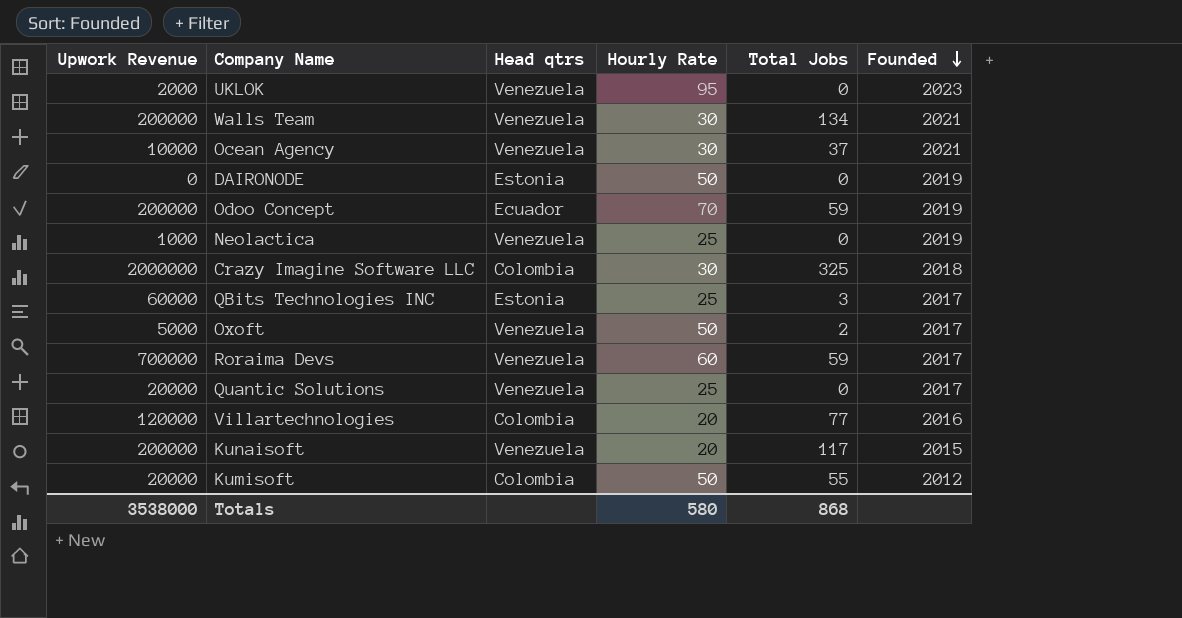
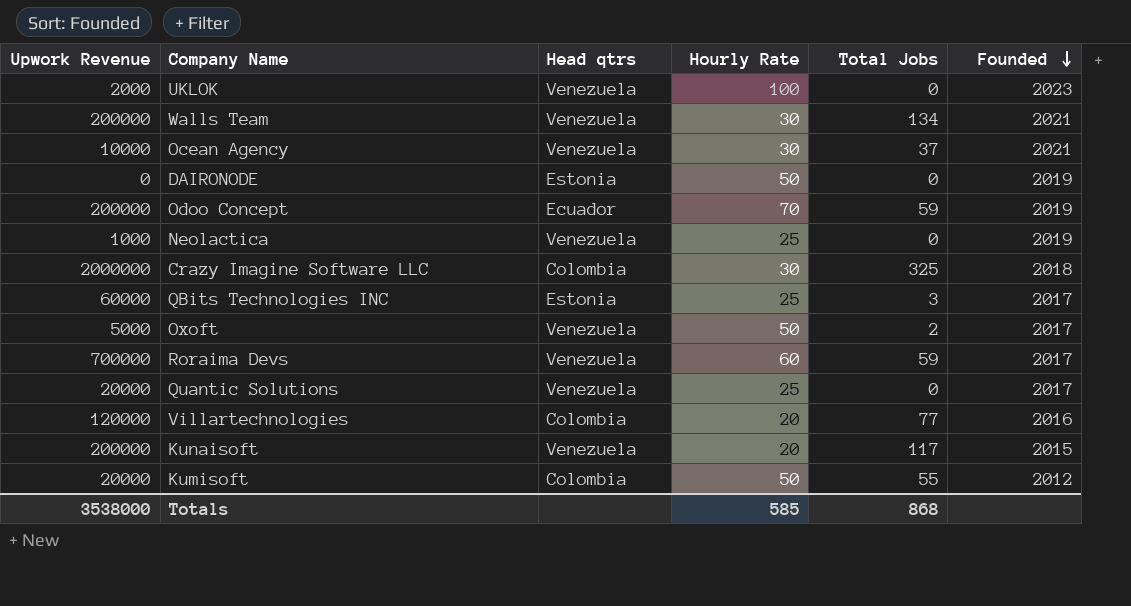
UKLOK | Hourly Rate: 95 -> 100
Totals | Hourly Rate: 580 -> 585

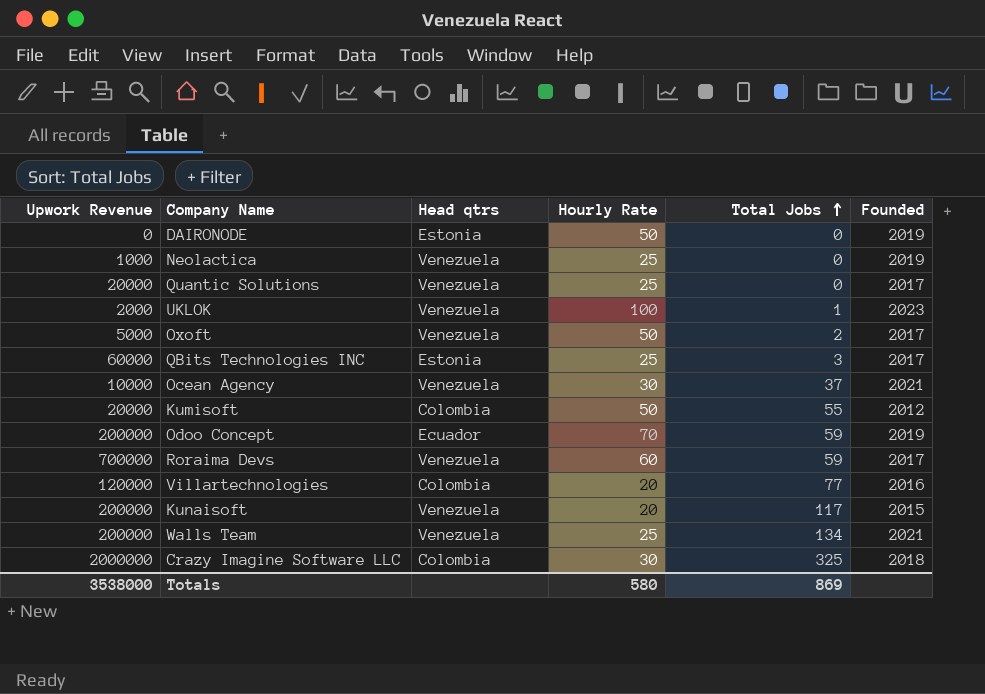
row order: Founded descending -> Total Jobs ascending
UKLOK | Total Jobs: 0 -> 1
Walls Team | Hourly Rate: 30 -> 25
Totals | Hourly Rate: 585 -> 580
Totals | Total Jobs: 868 -> 869

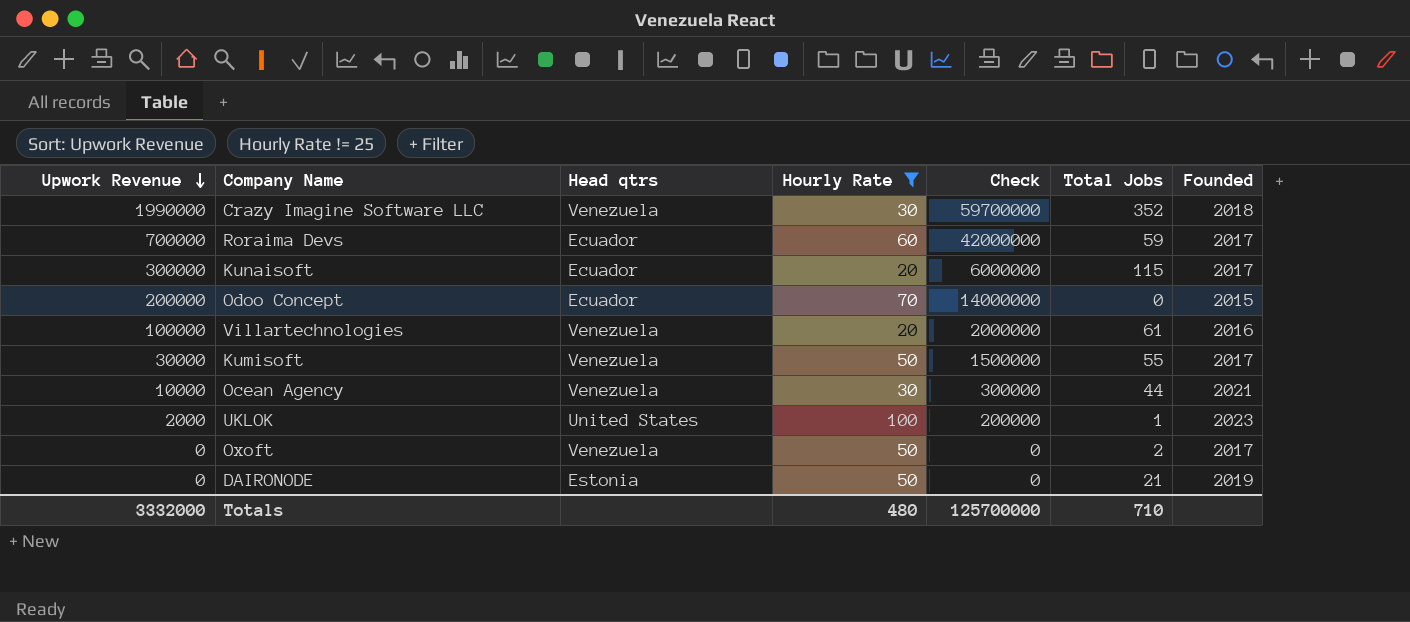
filter: none -> Hourly Rate != 25
row order: Total Jobs ascending -> Upwork Revenue descending
column Check | formula: none -> [Upwork Revenue] * [Hourly Rate]
Crazy Imagine Software LLC | Upwork Revenue: 2000000 -> 1990000
Crazy Imagine Software LLC | Head qtrs: Colombia -> Venezuela
Crazy Imagine Software LLC | Total Jobs: 325 -> 352
Roraima Devs | Head qtrs: Venezuela -> Ecuador
Kunaisoft | Upwork Revenue: 200000 -> 300000
Kunaisoft | Head qtrs: Venezuela -> Ecuador
Kunaisoft | Total Jobs: 117 -> 115
Kunaisoft | Founded: 2015 -> 2017
Odoo Concept | Total Jobs: 59 -> 0
Odoo Concept | Founded: 2019 -> 2015
Villartechnologies | Upwork Revenue: 120000 -> 100000
Villartechnologies | Head qtrs: Colombia -> Venezuela
Villartechnologies | Total Jobs: 77 -> 61
Kumisoft | Upwork Revenue: 20000 -> 30000
Kumisoft | Head qtrs: Colombia -> Venezuela
Kumisoft | Founded: 2012 -> 2017
Ocean Agency | Total Jobs: 37 -> 44
UKLOK | Head qtrs: Venezuela -> United States
Oxoft | Upwork Revenue: 5000 -> 0
DAIRONODE | Total Jobs: 0 -> 21
Totals | Upwork Revenue: 3538000 -> 3332000
Totals | Hourly Rate: 580 -> 480
Totals | Total Jobs: 869 -> 710

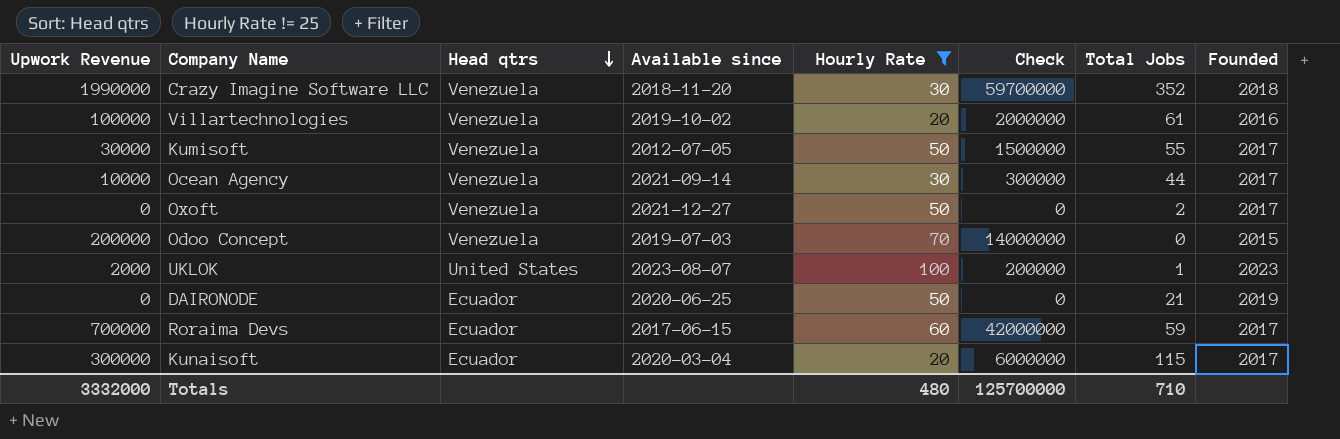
row order: Upwork Revenue descending -> Head qtrs descending
column Available since | position: none -> 4
Ocean Agency | Founded: 2021 -> 2017
Odoo Concept | Head qtrs: Ecuador -> Venezuela
DAIRONODE | Head qtrs: Estonia -> Ecuador

